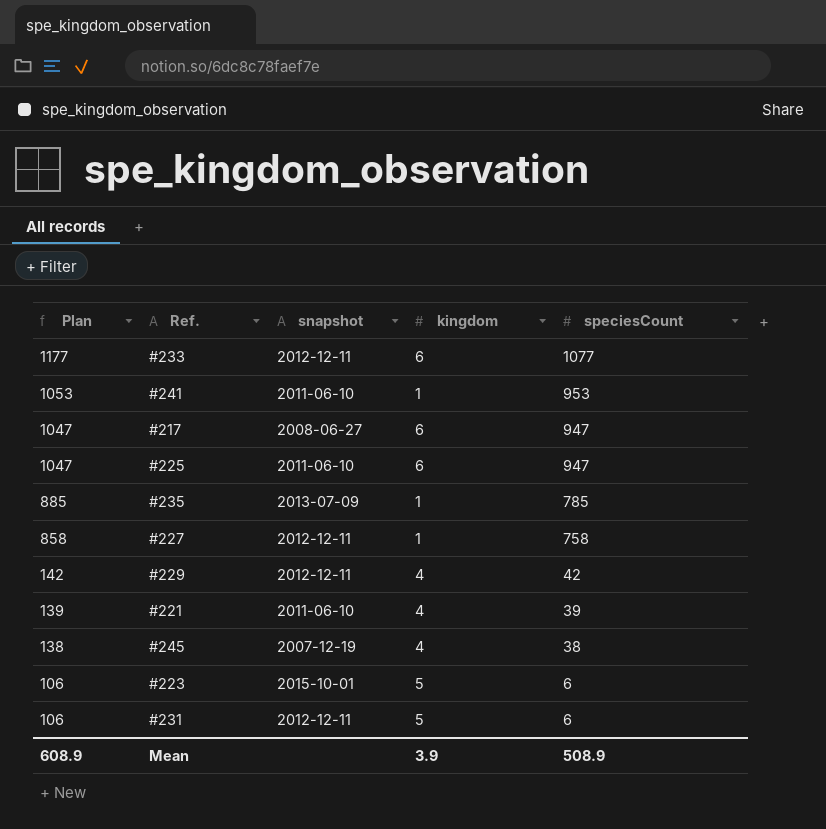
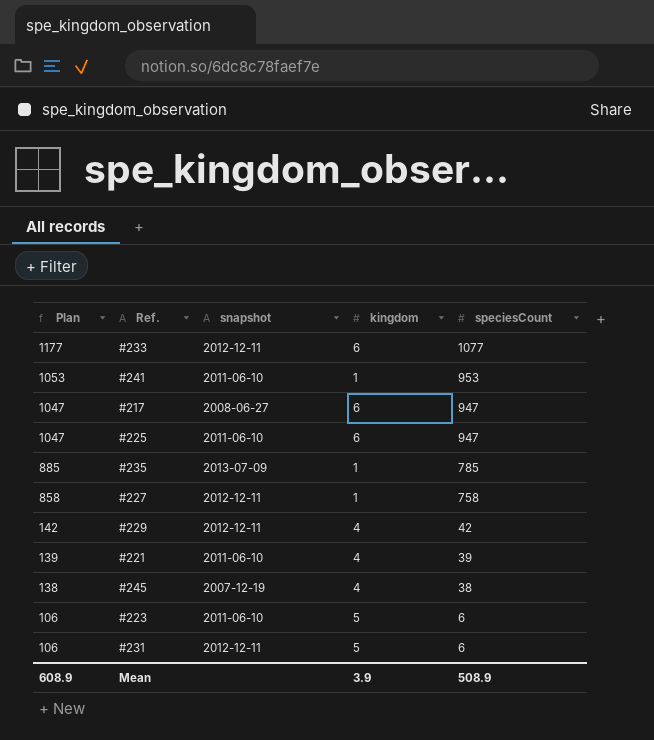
#223 | snapshot: 2015-10-01 -> 2011-06-10

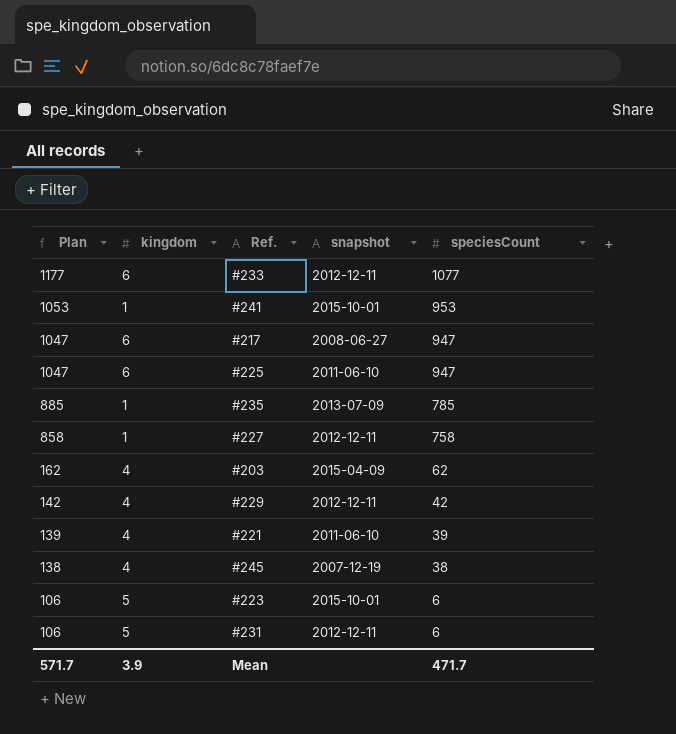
column kingdom | position: 4 -> 2
#241 | snapshot: 2011-06-10 -> 2015-10-01
row #203: none -> 162 | 4 | 2015-04-09 | 62
#223 | snapshot: 2011-06-10 -> 2015-10-01
Mean | Plan: 608.9 -> 571.7
Mean | speciesCount: 508.9 -> 471.7

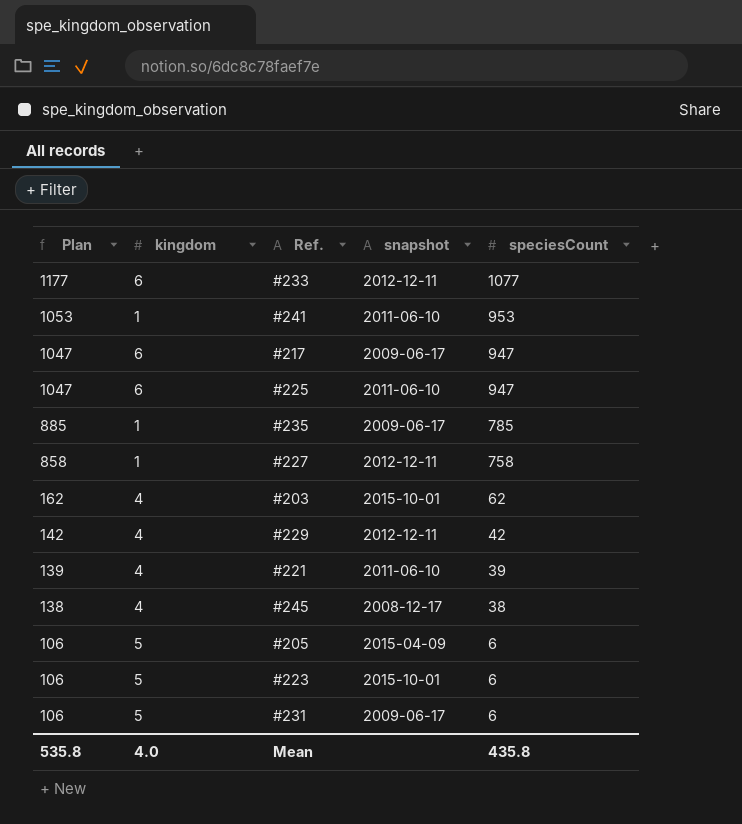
#241 | snapshot: 2015-10-01 -> 2011-06-10
#217 | snapshot: 2008-06-27 -> 2009-06-17
#235 | snapshot: 2013-07-09 -> 2009-06-17
#203 | snapshot: 2015-04-09 -> 2015-10-01
#245 | snapshot: 2007-12-19 -> 2008-12-17
row #205: none -> 106 | 5 | 2015-04-09 | 6
#231 | snapshot: 2012-12-11 -> 2009-06-17
Mean | Plan: 571.7 -> 535.8
Mean | kingdom: 3.9 -> 4.0
Mean | speciesCount: 471.7 -> 435.8

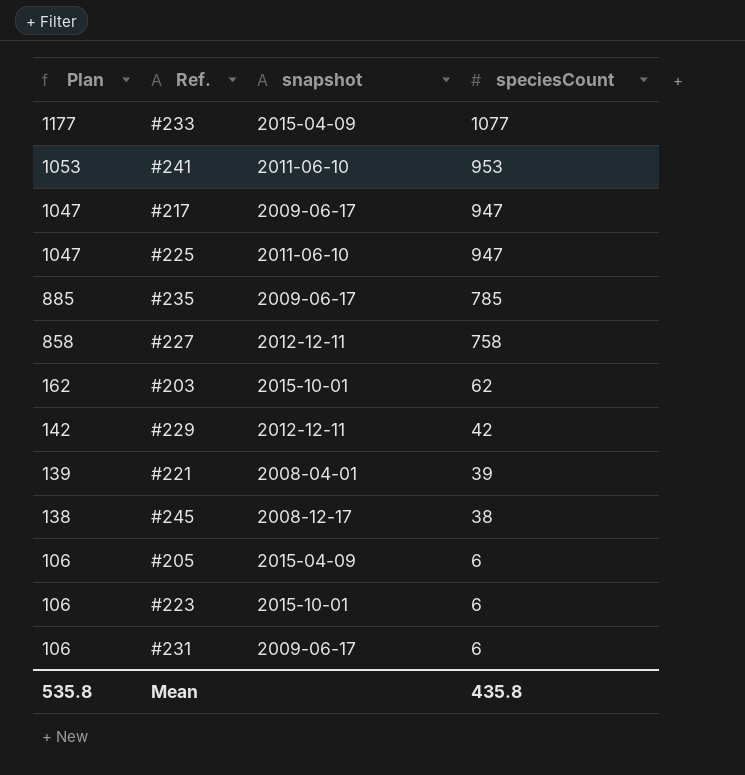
column kingdom | position: 2 -> none
#233 | snapshot: 2012-12-11 -> 2015-04-09
#221 | snapshot: 2011-06-10 -> 2008-04-01

